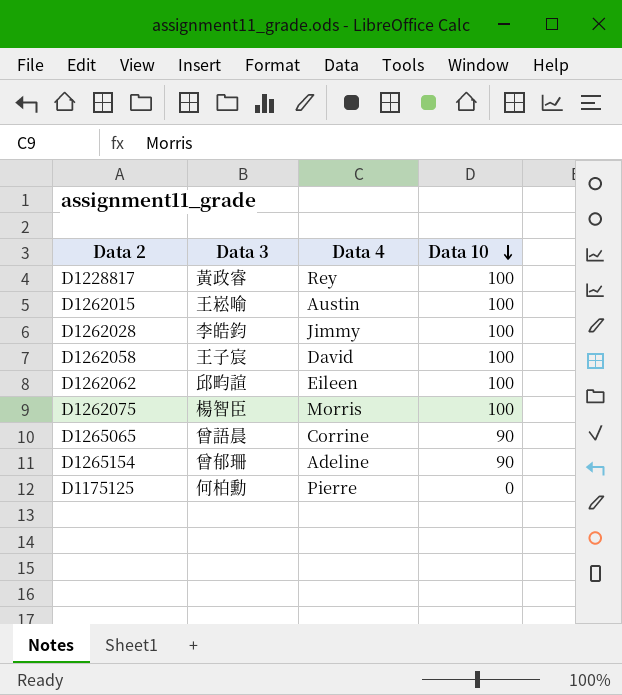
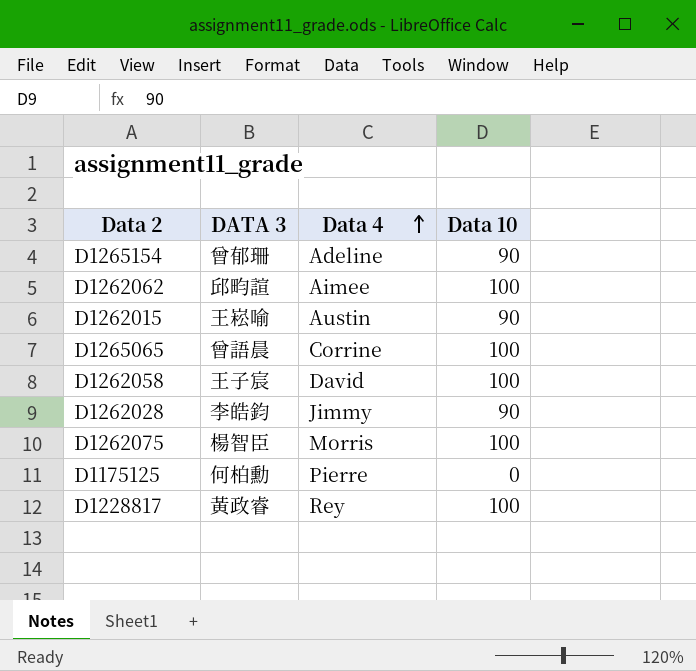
row order: Data 10 descending -> Data 4 ascending
column name: Data 3 -> DATA 3
D1262062 | Data 4: Eileen -> Aimee
D1262015 | Data 10: 100 -> 90
D1265065 | Data 10: 90 -> 100
D1262028 | Data 10: 100 -> 90

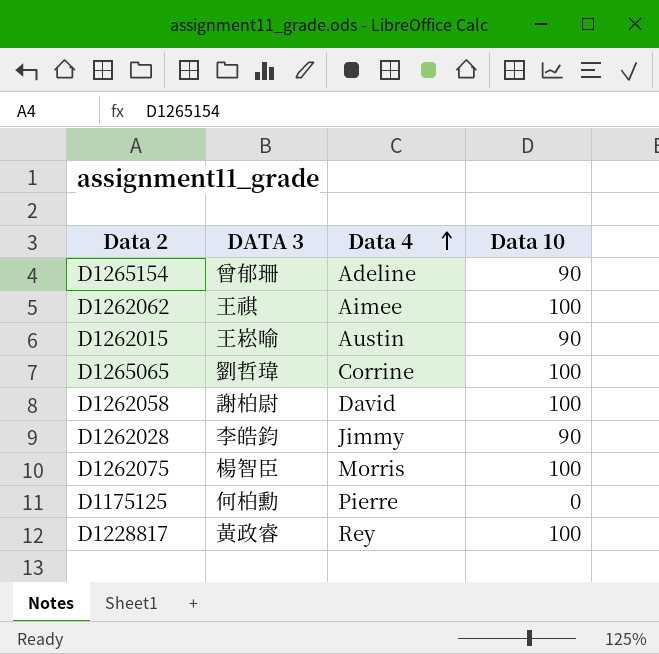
D1262062 | DATA 3: 邱畇諠 -> 王祺
D1265065 | DATA 3: 曾語晨 -> 劉哲瑋
D1262058 | DATA 3: 王子宸 -> 謝柏尉

